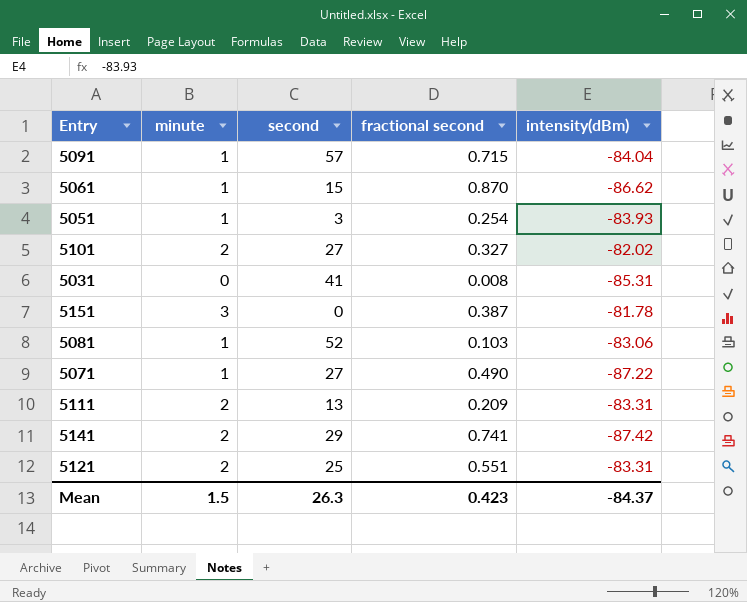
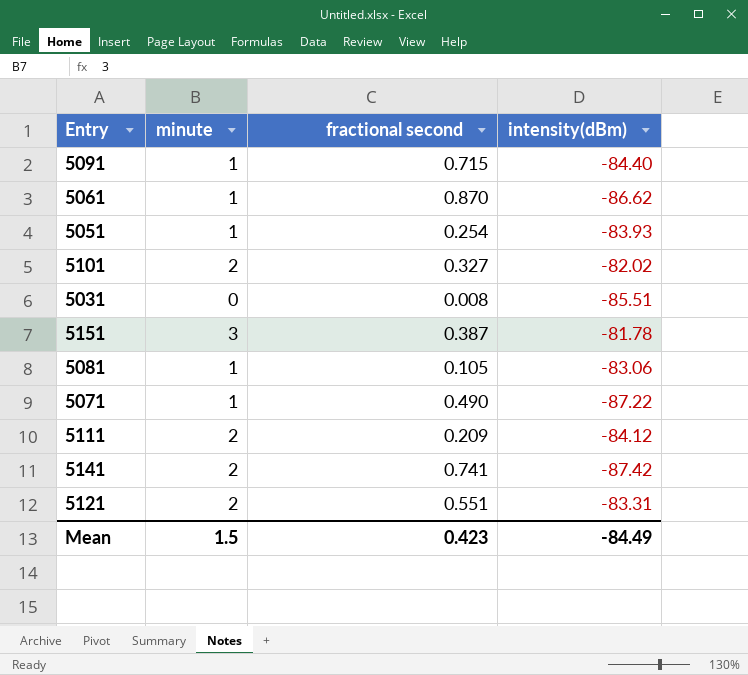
column second | position: 3 -> none
5091 | intensity(dBm): -84.04 -> -84.40
5031 | intensity(dBm): -85.31 -> -85.51
5081 | fractional second: 0.103 -> 0.105
5111 | intensity(dBm): -83.31 -> -84.12
Mean | intensity(dBm): -84.37 -> -84.49

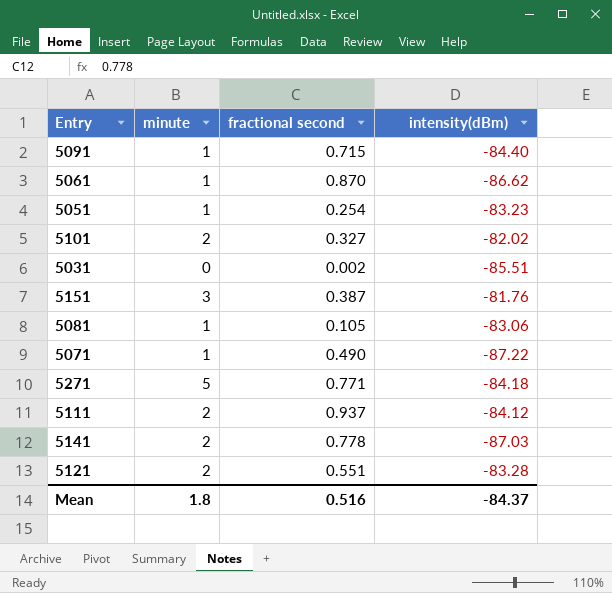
5051 | intensity(dBm): -83.93 -> -83.23
5031 | fractional second: 0.008 -> 0.002
5151 | intensity(dBm): -81.78 -> -81.76
row 5271: none -> 5 | 0.771 | -84.18
5111 | fractional second: 0.209 -> 0.937
5141 | fractional second: 0.741 -> 0.778
5141 | intensity(dBm): -87.42 -> -87.03
5121 | intensity(dBm): -83.31 -> -83.28
Mean | minute: 1.5 -> 1.8
Mean | fractional second: 0.423 -> 0.516
Mean | intensity(dBm): -84.49 -> -84.37

